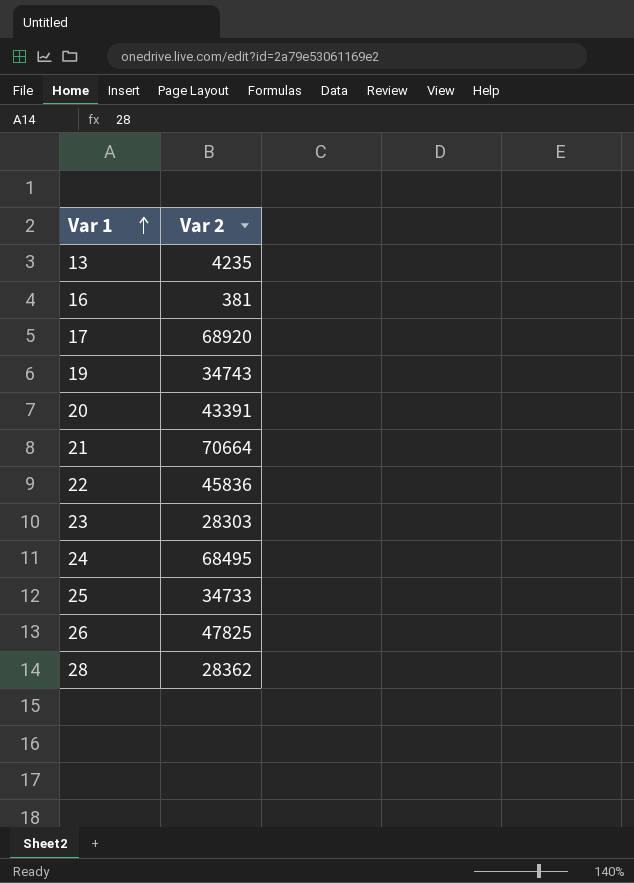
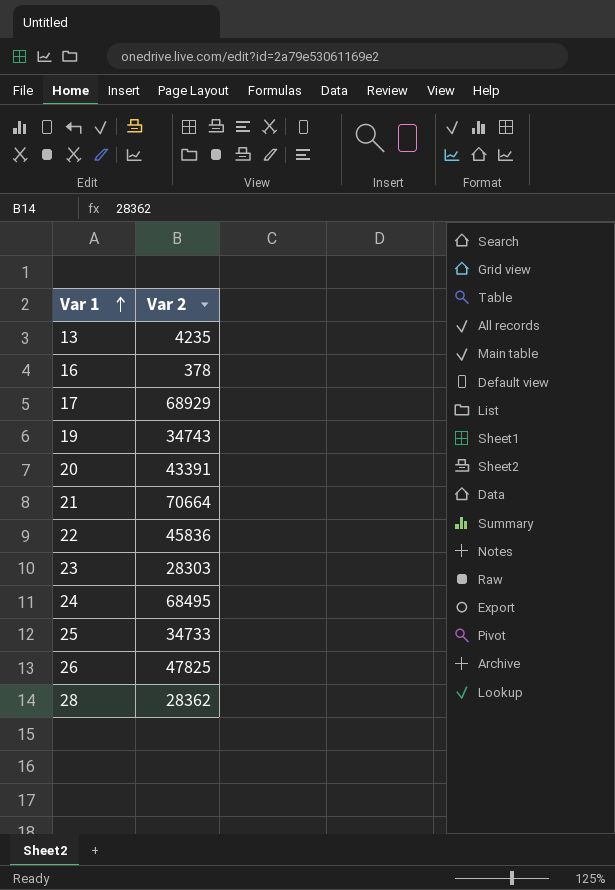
16 | Var 2: 381 -> 378
17 | Var 2: 68920 -> 68929

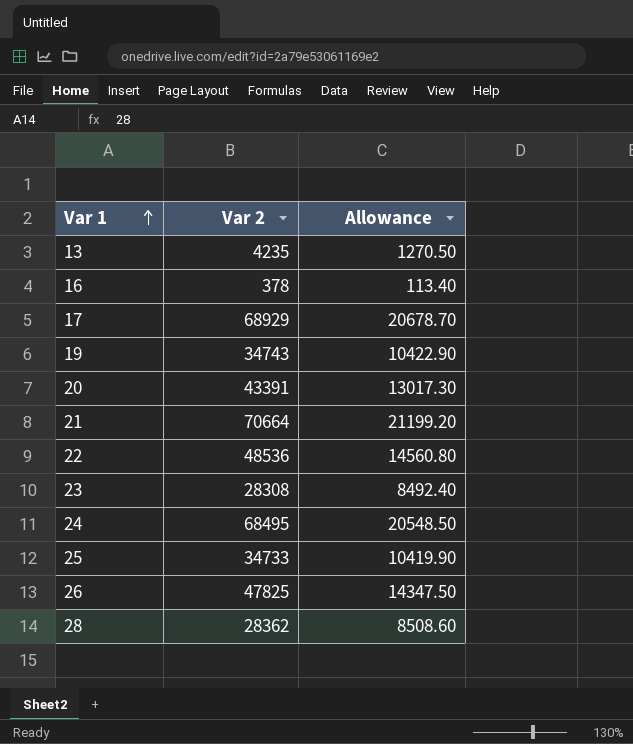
column Allowance | formula: none -> [Var 2] * 0.3
22 | Var 2: 45836 -> 48536
23 | Var 2: 28303 -> 28308

